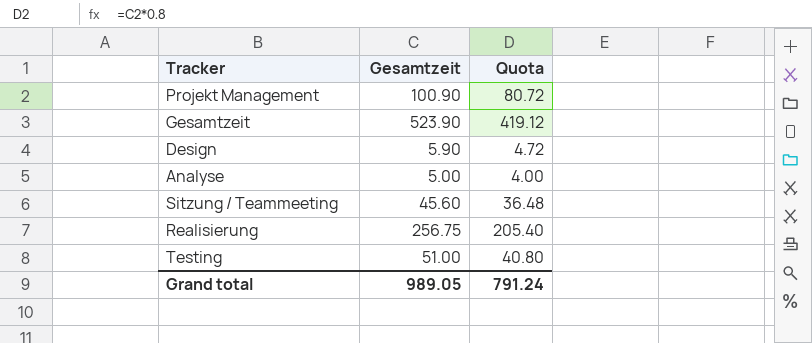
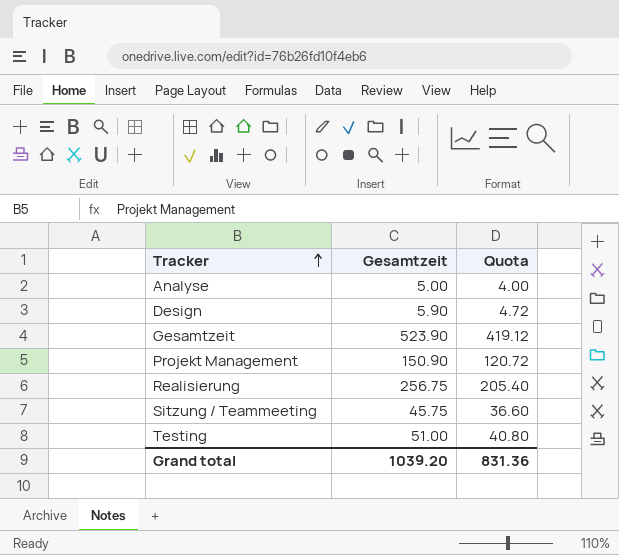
row order: none -> Tracker ascending
Projekt Management | Gesamtzeit: 100.90 -> 150.90
Projekt Management | Quota: 80.72 -> 120.72
Sitzung / Teammeeting | Gesamtzeit: 45.60 -> 45.75
Sitzung / Teammeeting | Quota: 36.48 -> 36.60
Grand total | Gesamtzeit: 989.05 -> 1039.20
Grand total | Quota: 791.24 -> 831.36

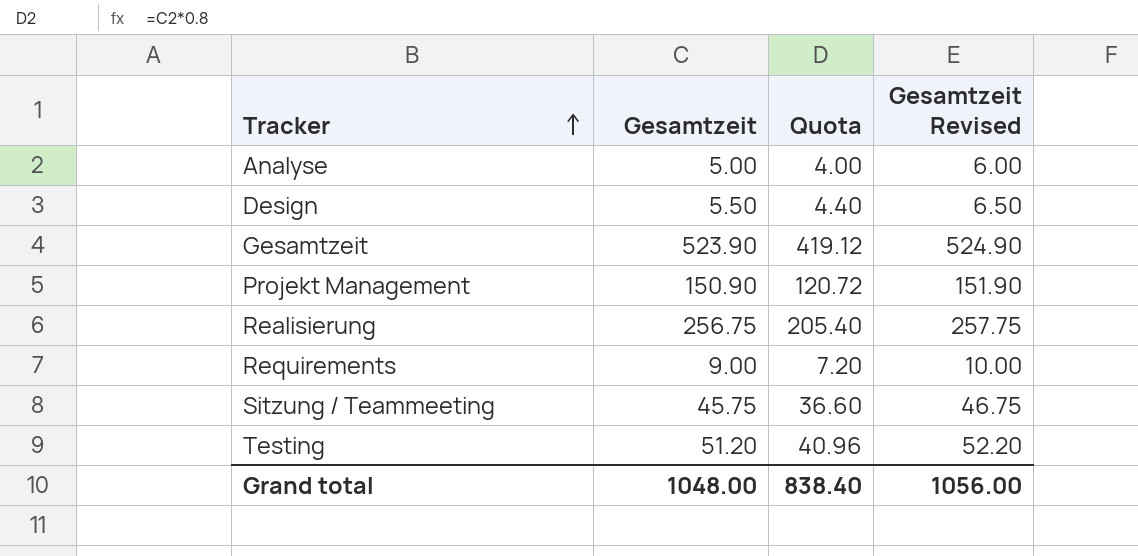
column Gesamtzeit Revised | formula: none -> [Gesamtzeit] + 1
Design | Gesamtzeit: 5.90 -> 5.50
Design | Quota: 4.72 -> 4.40
row Requirements: none -> 9.00 | 7.20 | 10.00
Testing | Gesamtzeit: 51.00 -> 51.20
Testing | Quota: 40.80 -> 40.96
Grand total | Gesamtzeit: 1039.20 -> 1048.00
Grand total | Quota: 831.36 -> 838.40

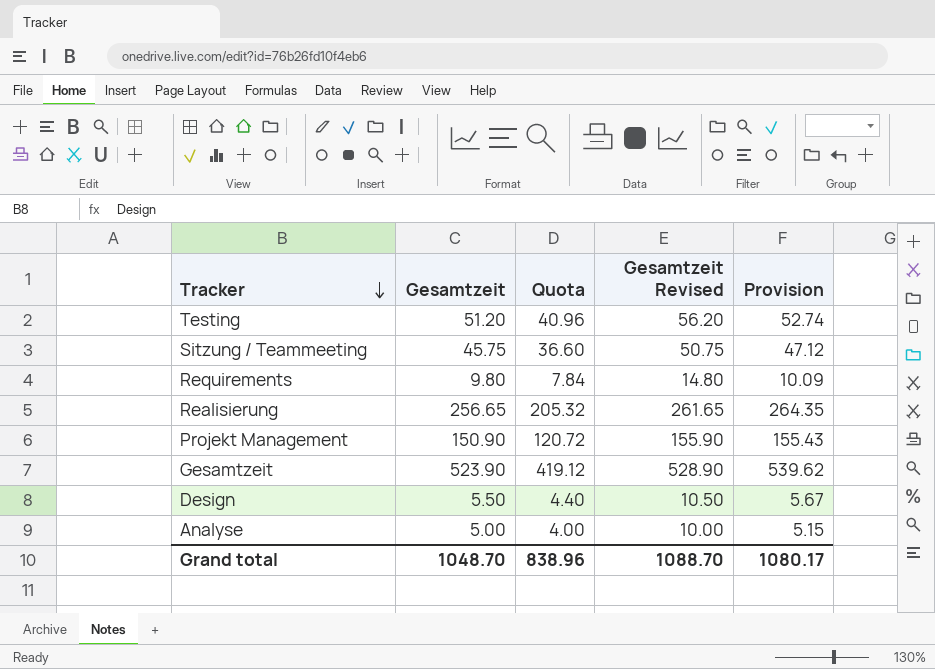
row order: Tracker ascending -> Tracker descending
column Gesamtzeit Revised | formula: [Gesamtzeit] + 1 -> [Gesamtzeit] + 5
column Provision | formula: none -> [Gesamtzeit] * 1.03
Requirements | Gesamtzeit: 9.00 -> 9.80
Requirements | Quota: 7.20 -> 7.84
Realisierung | Gesamtzeit: 256.75 -> 256.65
Realisierung | Quota: 205.40 -> 205.32
Grand total | Gesamtzeit: 1048.00 -> 1048.70
Grand total | Quota: 838.40 -> 838.96
Grand total | Gesamtzeit Revised: 1056.00 -> 1088.70

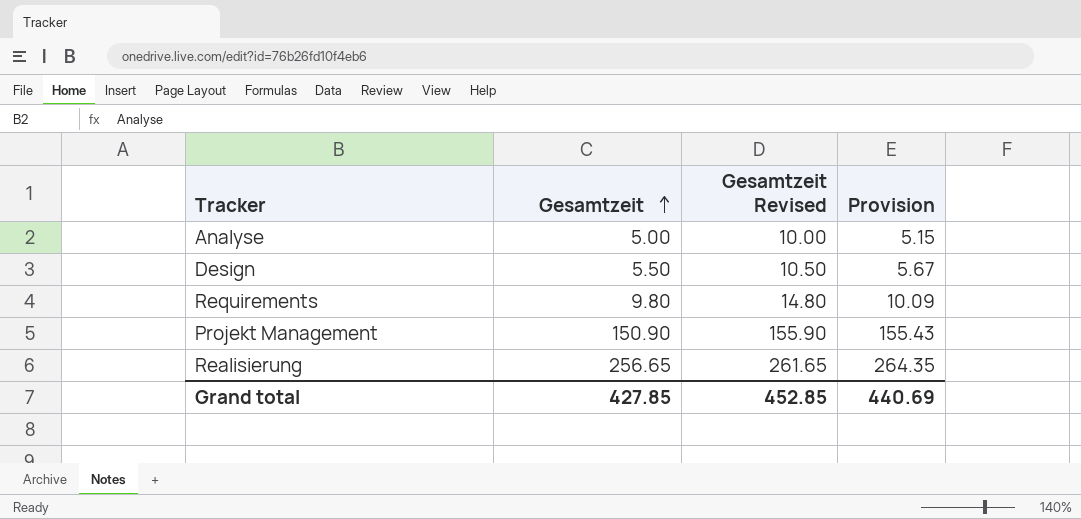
row order: Tracker descending -> Gesamtzeit ascending
column Quota | formula: [Gesamtzeit] * 0.8 -> none
row Testing: 51.20 | 40.96 | 56.20 | 52.74 -> none
row Sitzung / Teammeeting: 45.75 | 36.60 | 50.75 | 47.12 -> none
row Gesamtzeit: 523.90 | 419.12 | 528.90 | 539.62 -> none
Grand total | Gesamtzeit: 1048.70 -> 427.85
Grand total | Gesamtzeit Revised: 1088.70 -> 452.85
Grand total | Provision: 1080.17 -> 440.69

